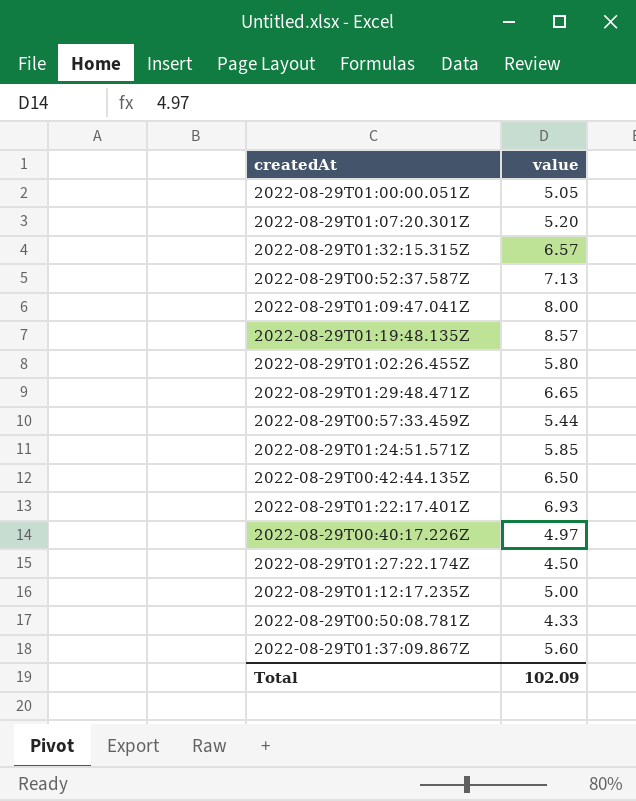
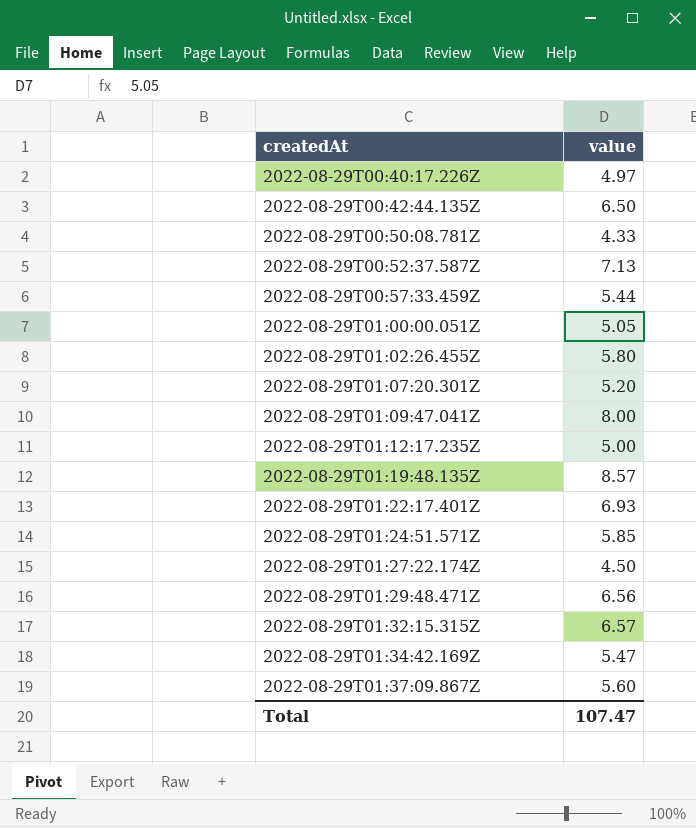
row order: none -> createdAt ascending
2022-08-29T01:29:48.471Z | value: 6.65 -> 6.56
row 2022-08-29T01:34:42.169Z: none -> 5.47
Total | value: 102.09 -> 107.47

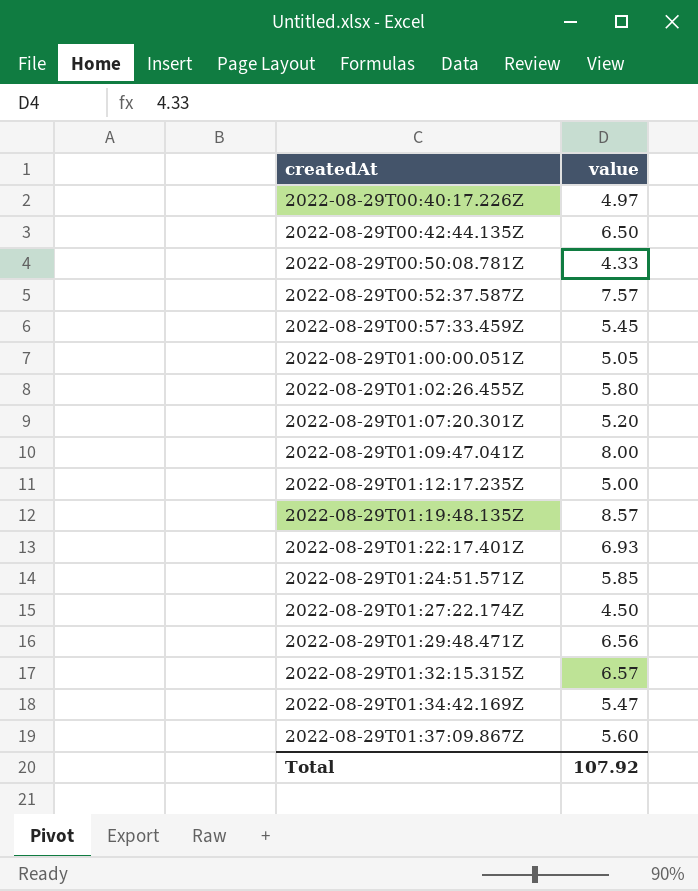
2022-08-29T00:52:37.587Z | value: 7.13 -> 7.57
2022-08-29T00:57:33.459Z | value: 5.44 -> 5.45
Total | value: 107.47 -> 107.92

